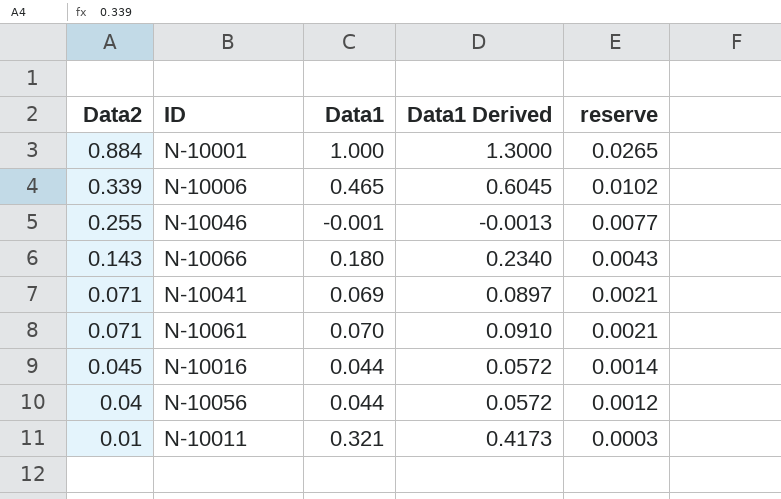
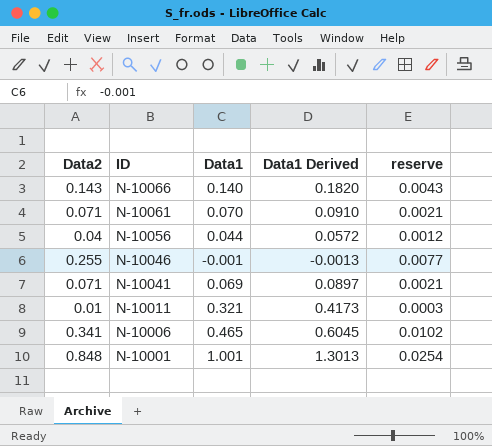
row order: Data2 descending -> ID descending
row N-10016: 0.045 | 0.044 | 0.0572 | 0.0014 -> none
N-10066 | Data1: 0.180 -> 0.140
N-10066 | Data1 Derived: 0.2340 -> 0.1820
N-10006 | Data2: 0.339 -> 0.341
N-10001 | Data2: 0.884 -> 0.848
N-10001 | Data1: 1.000 -> 1.001
N-10001 | Data1 Derived: 1.3000 -> 1.3013
N-10001 | reserve: 0.0265 -> 0.0254

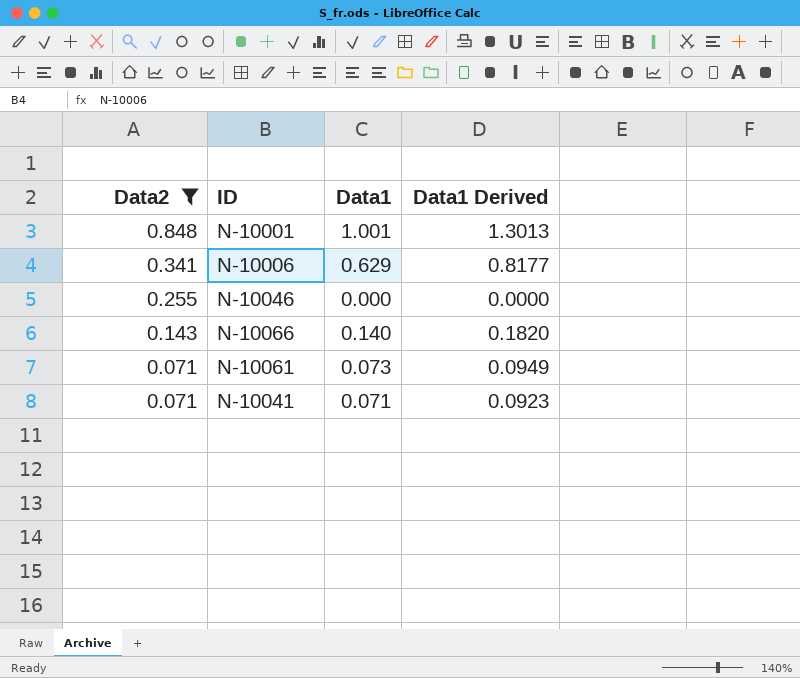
filter: none -> Data2 >= 0.071
row order: ID descending -> Data2 descending
column reserve | formula: [Data2] * 0.03 -> none
N-10006 | Data1: 0.465 -> 0.629
N-10006 | Data1 Derived: 0.6045 -> 0.8177
N-10046 | Data1: -0.001 -> 0.000
N-10046 | Data1 Derived: -0.0013 -> 0.0000
N-10061 | Data1: 0.070 -> 0.073
N-10061 | Data1 Derived: 0.0910 -> 0.0949
N-10041 | Data1: 0.069 -> 0.071
N-10041 | Data1 Derived: 0.0897 -> 0.0923

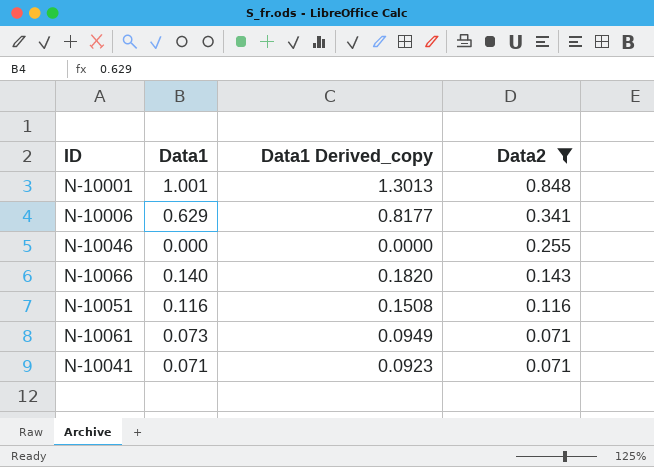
column name: Data1 Derived -> Data1 Derived_copy
column Data2 | position: 1 -> 4
row N-10051: none -> 0.116 | 0.1508 | 0.116

